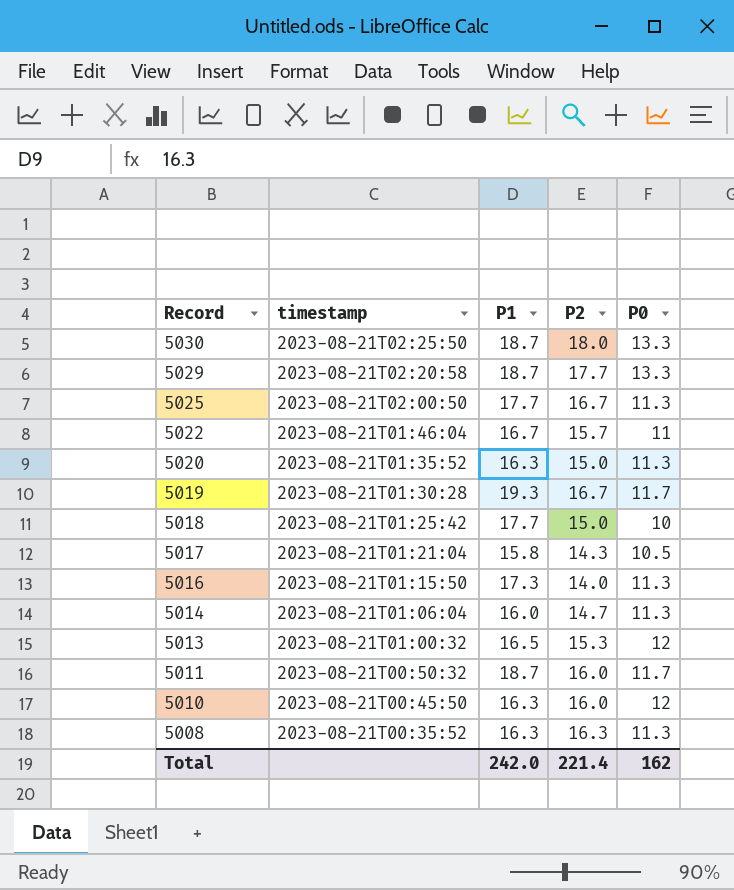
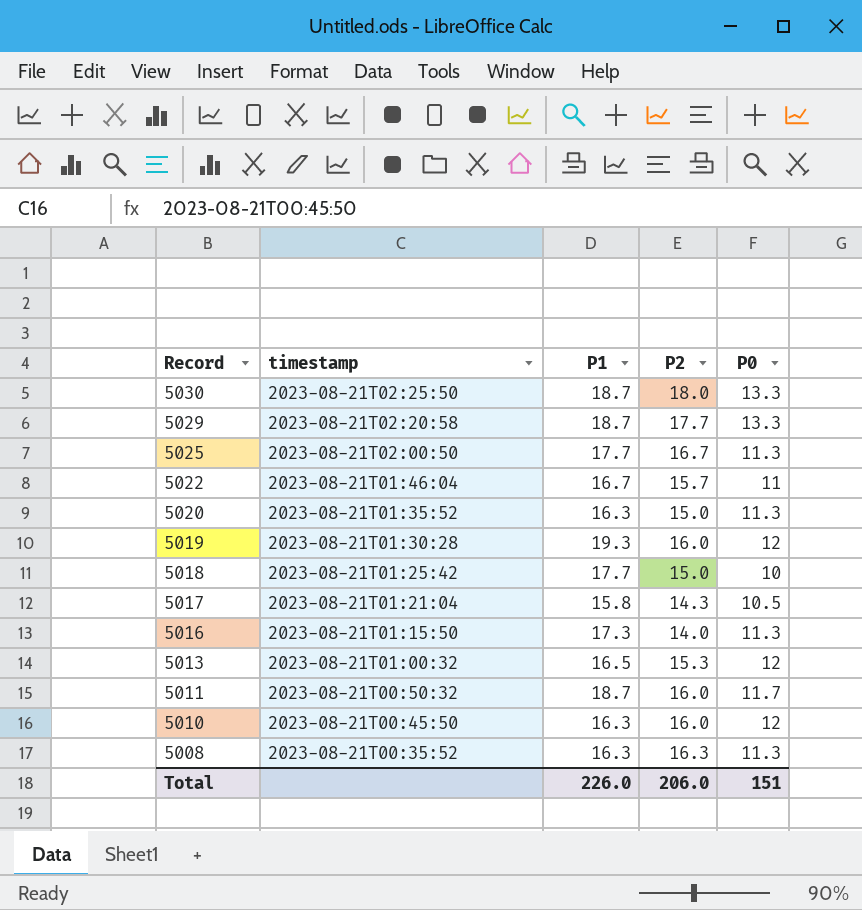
row 5014: 2023-08-21T01:06:04 | 16.0 | 14.7 | 11.3 -> none
5019 | P2: 16.7 -> 16.0
5019 | P0: 11.7 -> 12
Total | P1: 242.0 -> 226.0
Total | P2: 221.4 -> 206.0
Total | P0: 162 -> 151

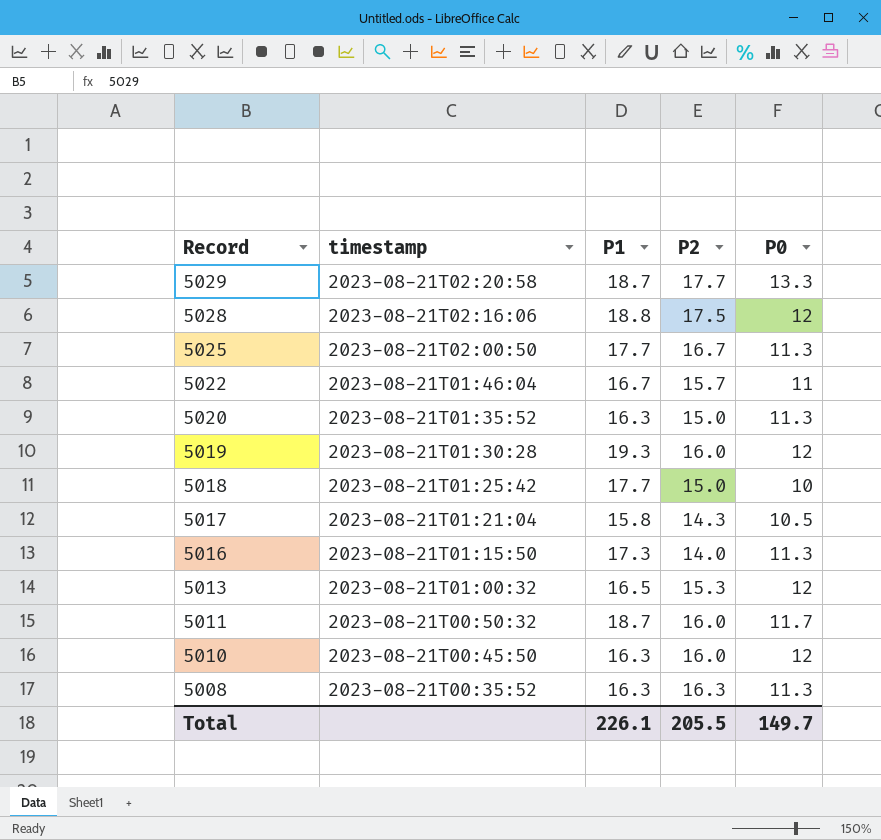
row 5030: 2023-08-21T02:25:50 | 18.7 | 18.0 | 13.3 -> none
row 5028: none -> 2023-08-21T02:16:06 | 18.8 | 17.5 | 12
Total | P1: 226.0 -> 226.1
Total | P2: 206.0 -> 205.5
Total | P0: 151 -> 149.7

